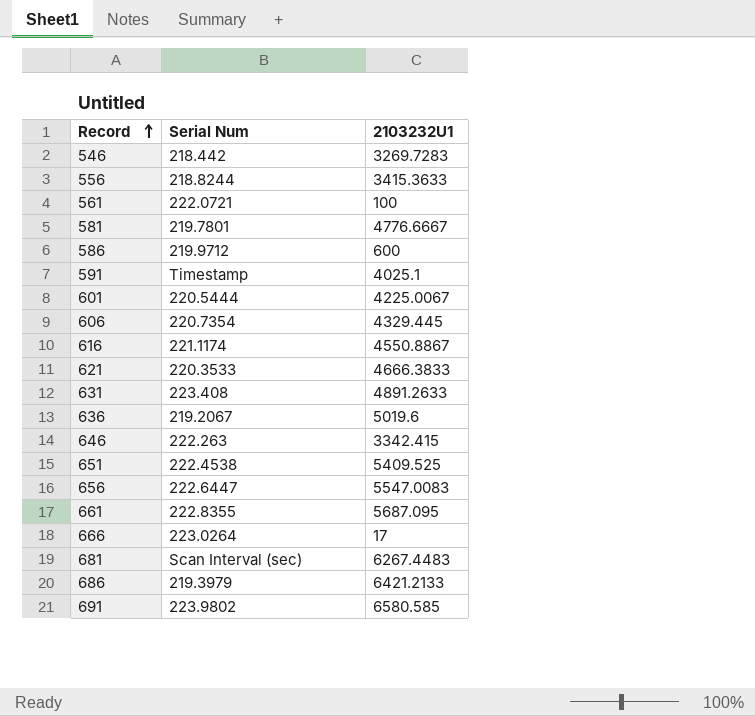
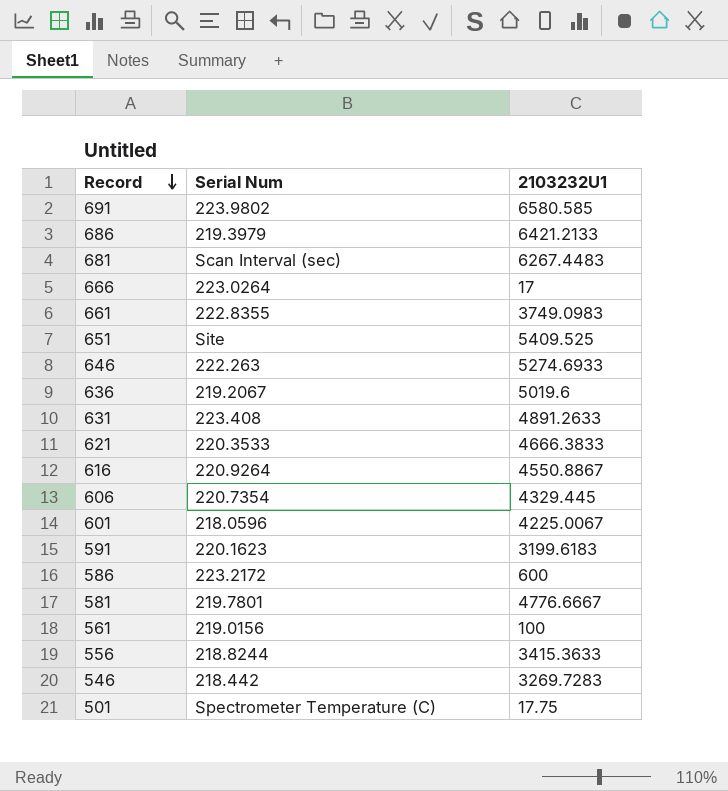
row order: Record ascending -> Record descending
row 656: 222.6447 | 5547.0083 -> none
661 | 2103232U1: 5687.095 -> 3749.0983
651 | Serial Num: 222.4538 -> Site
646 | 2103232U1: 3342.415 -> 5274.6933
616 | Serial Num: 221.1174 -> 220.9264
601 | Serial Num: 220.5444 -> 218.0596
591 | Serial Num: Timestamp -> 220.1623
591 | 2103232U1: 4025.1 -> 3199.6183
586 | Serial Num: 219.9712 -> 223.2172
561 | Serial Num: 222.0721 -> 219.0156
row 501: none -> Spectrometer Temperature (C) | 17.75

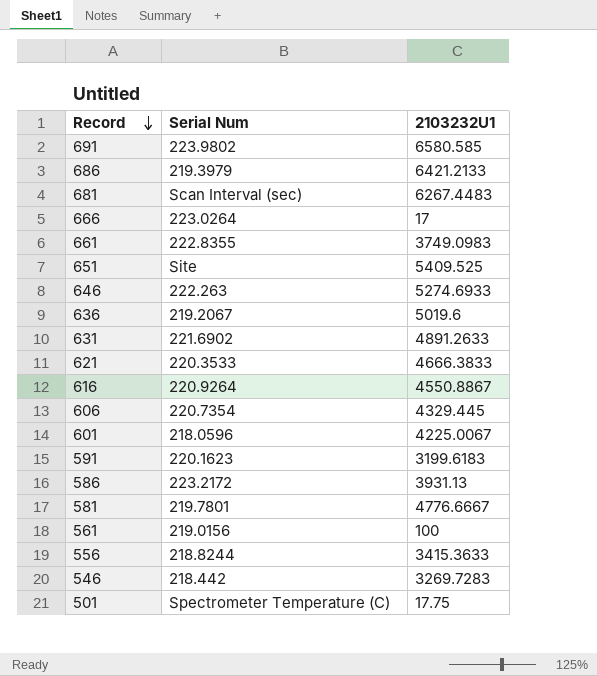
631 | Serial Num: 223.408 -> 221.6902
586 | 2103232U1: 600 -> 3931.13

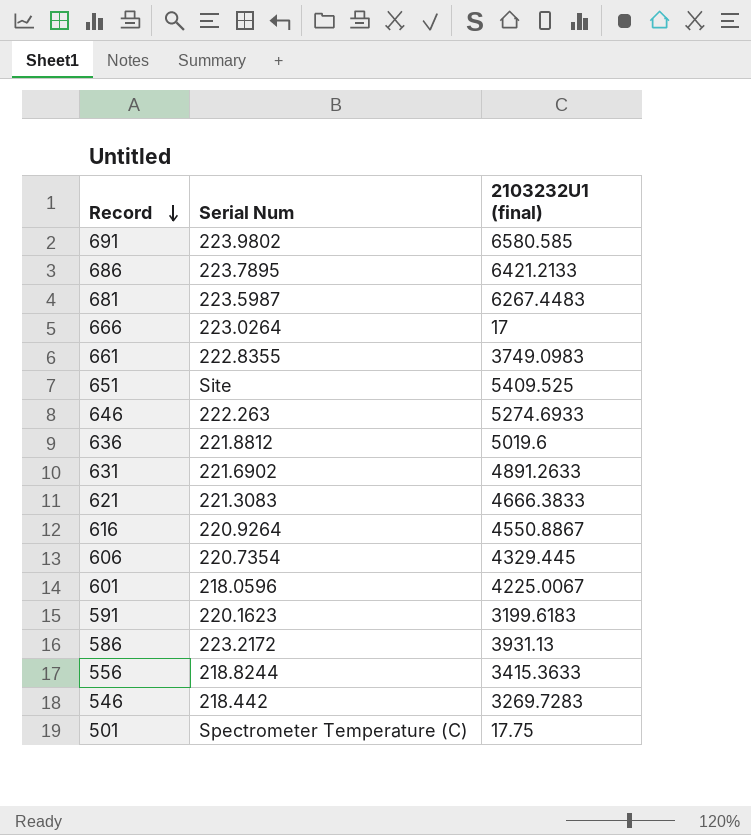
column name: 2103232U1 -> 2103232U1 (final)
row 581: 219.7801 | 4776.6667 -> none
row 561: 219.0156 | 100 -> none
686 | Serial Num: 219.3979 -> 223.7895
681 | Serial Num: Scan Interval (sec) -> 223.5987
636 | Serial Num: 219.2067 -> 221.8812
621 | Serial Num: 220.3533 -> 221.3083

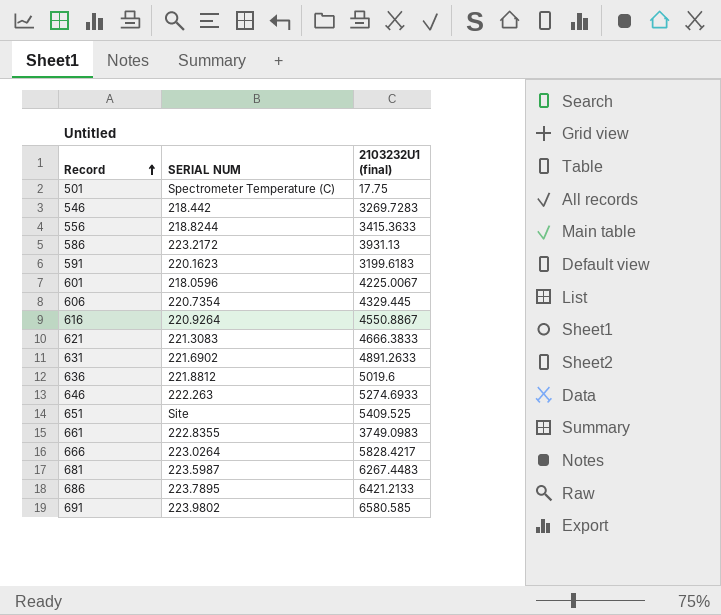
row order: Record descending -> Record ascending
column name: Serial Num -> SERIAL NUM
666 | 2103232U1 (final): 17 -> 5828.4217

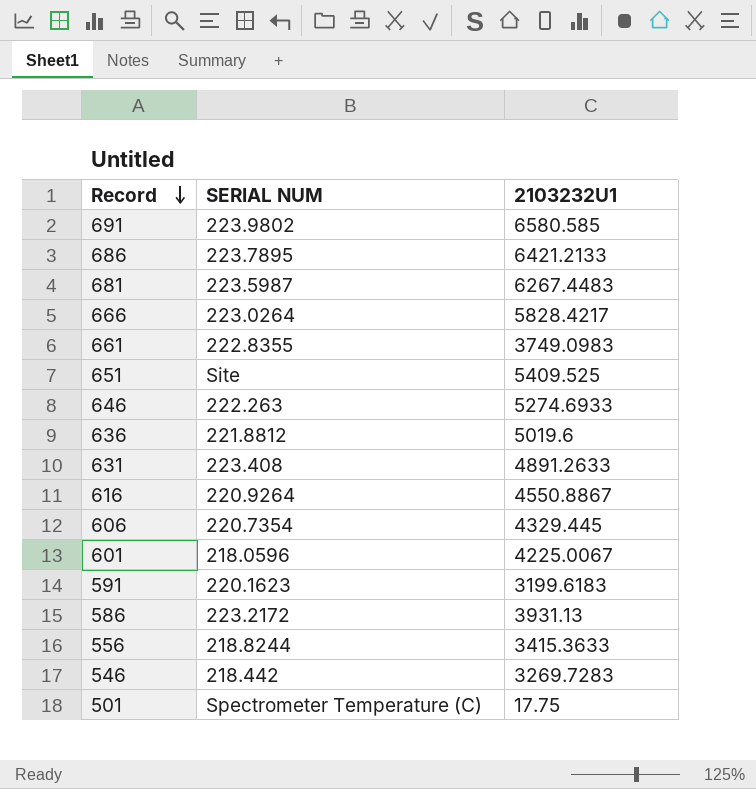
row order: Record ascending -> Record descending
column name: 2103232U1 (final) -> 2103232U1
row 621: 221.3083 | 4666.3833 -> none
631 | SERIAL NUM: 221.6902 -> 223.408

